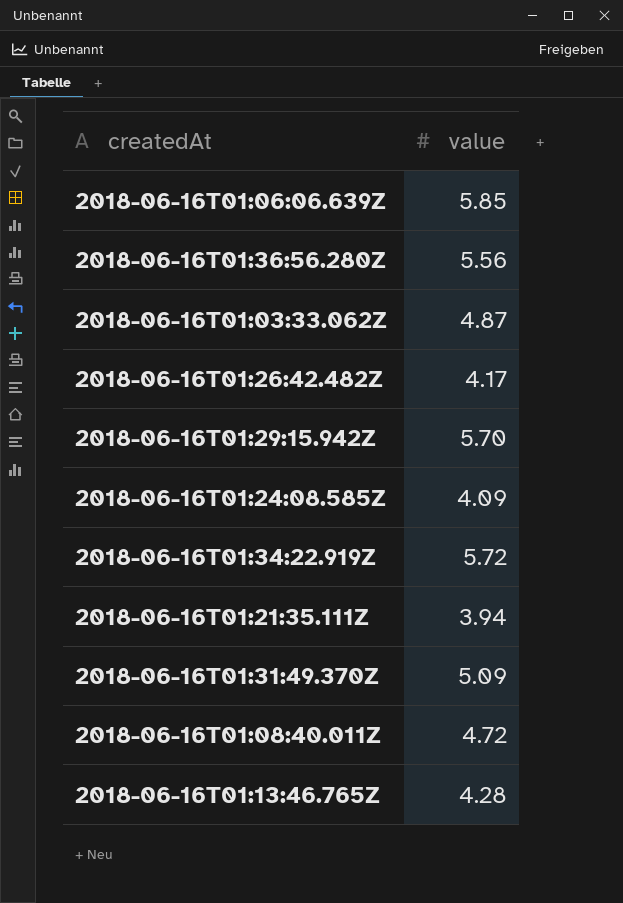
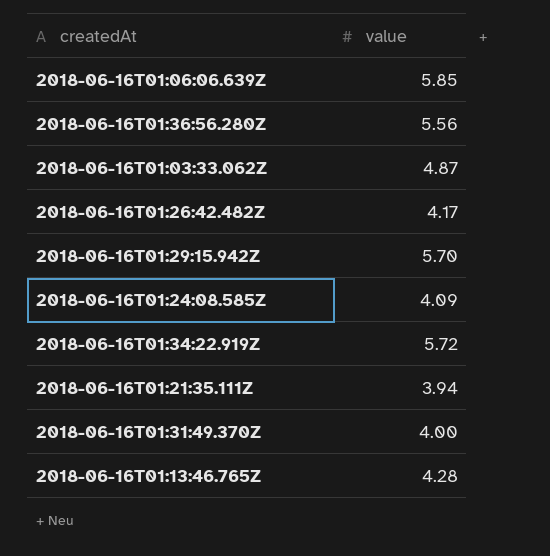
row 2018-06-16T01:08:40.011Z: 4.72 -> none
2018-06-16T01:31:49.370Z | value: 5.09 -> 4.00

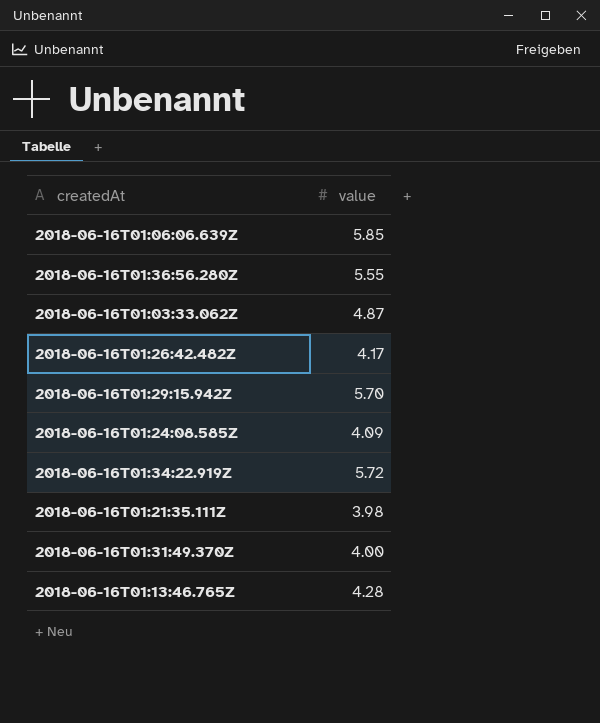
2018-06-16T01:36:56.280Z | value: 5.56 -> 5.55
2018-06-16T01:21:35.111Z | value: 3.94 -> 3.98

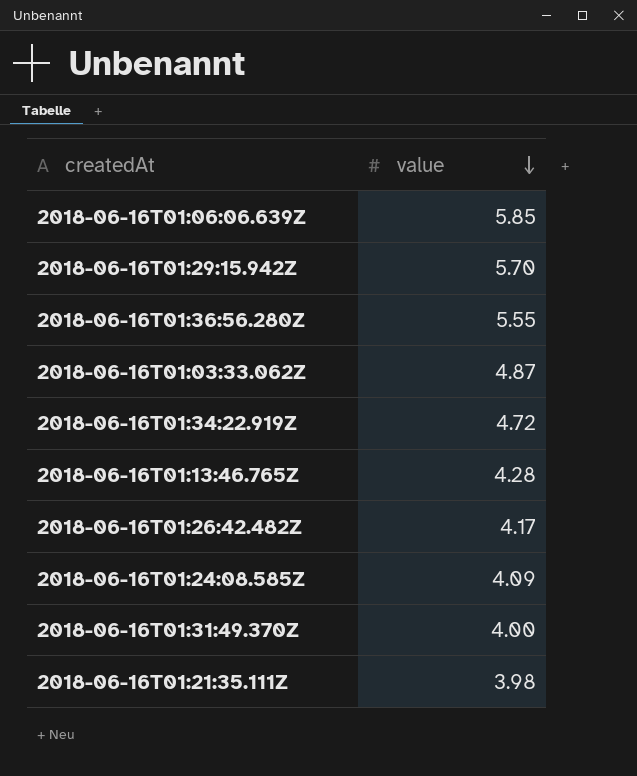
row order: none -> value descending
2018-06-16T01:34:22.919Z | value: 5.72 -> 4.72

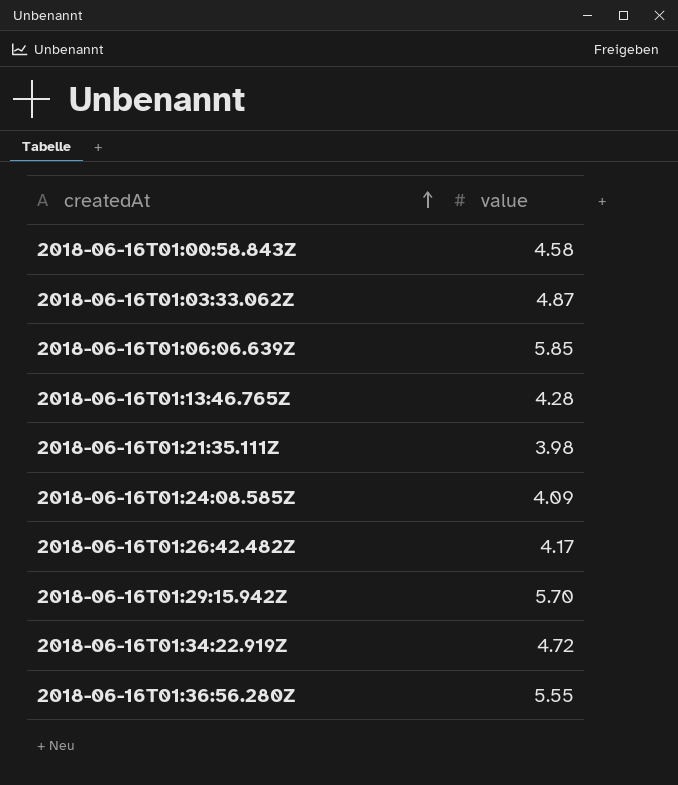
row order: value descending -> createdAt ascending
row 2018-06-16T01:31:49.370Z: 4.00 -> none
row 2018-06-16T01:00:58.843Z: none -> 4.58

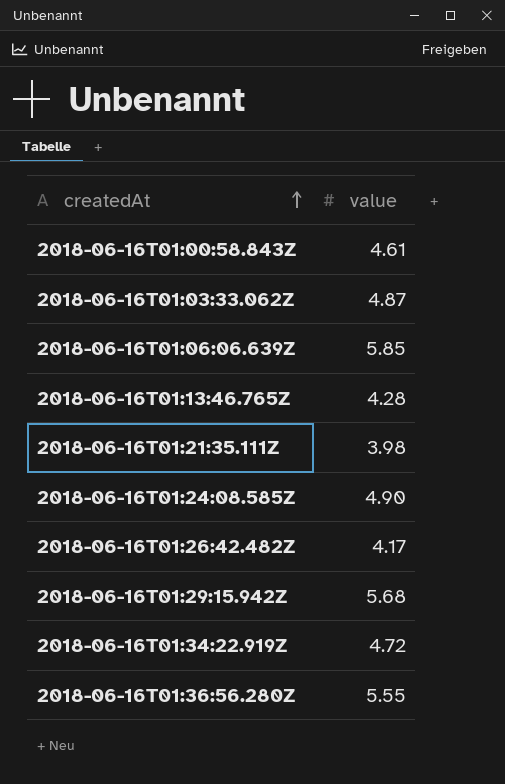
2018-06-16T01:00:58.843Z | value: 4.58 -> 4.61
2018-06-16T01:24:08.585Z | value: 4.09 -> 4.90
2018-06-16T01:29:15.942Z | value: 5.70 -> 5.68

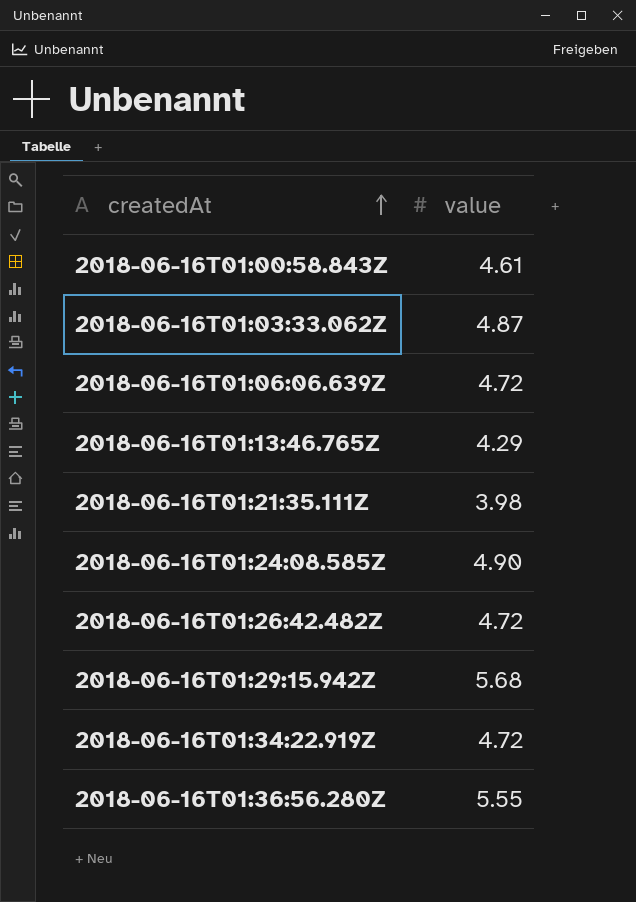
2018-06-16T01:06:06.639Z | value: 5.85 -> 4.72
2018-06-16T01:13:46.765Z | value: 4.28 -> 4.29
2018-06-16T01:26:42.482Z | value: 4.17 -> 4.72

